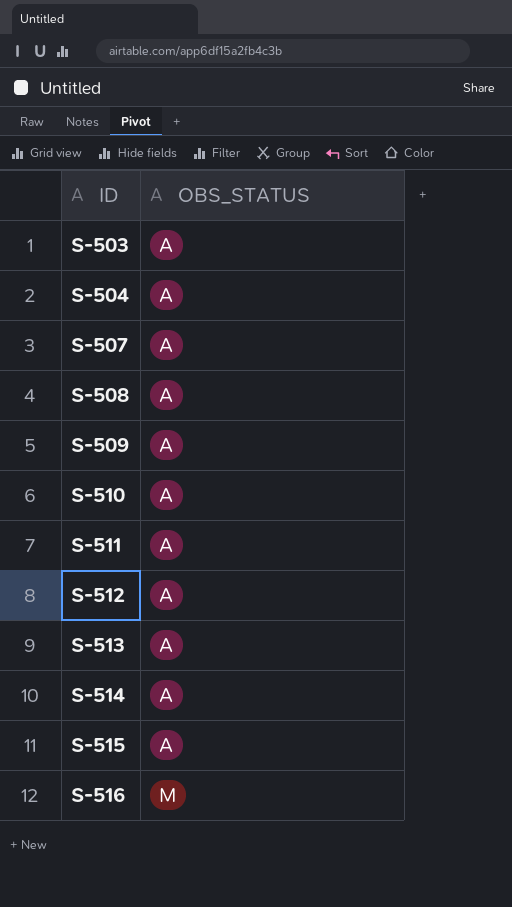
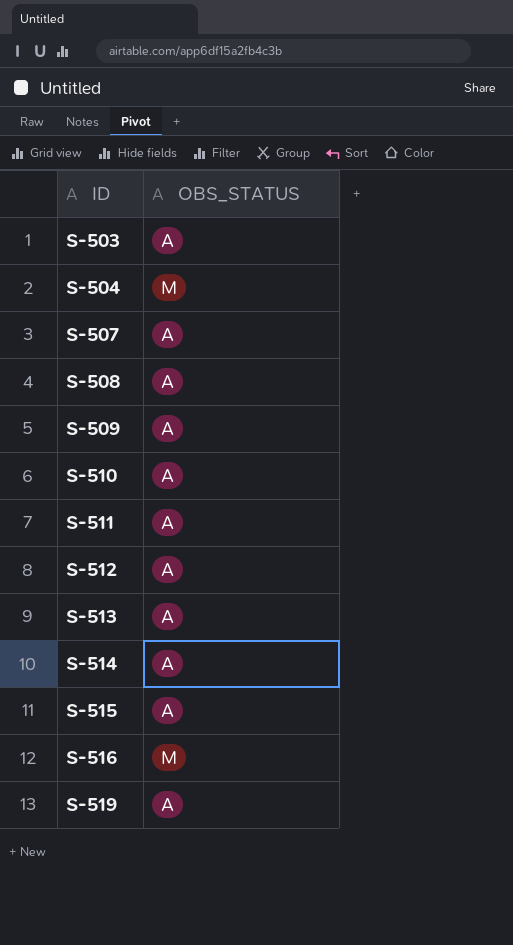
S-504 | OBS_STATUS: A -> M
row S-519: none -> A

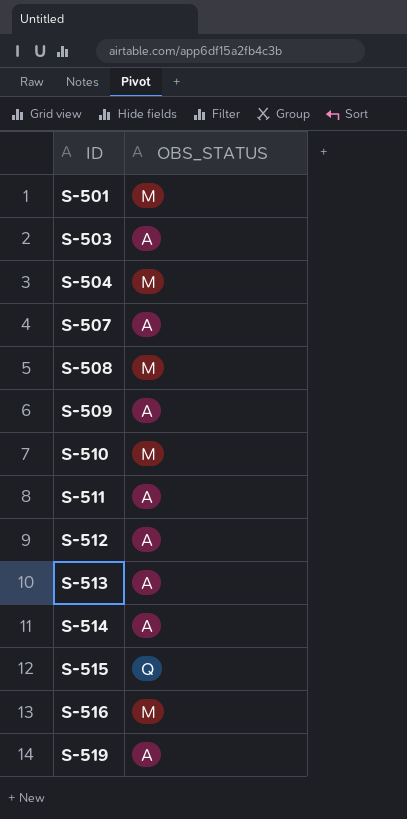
row S-501: none -> M
S-508 | OBS_STATUS: A -> M
S-510 | OBS_STATUS: A -> M
S-515 | OBS_STATUS: A -> Q

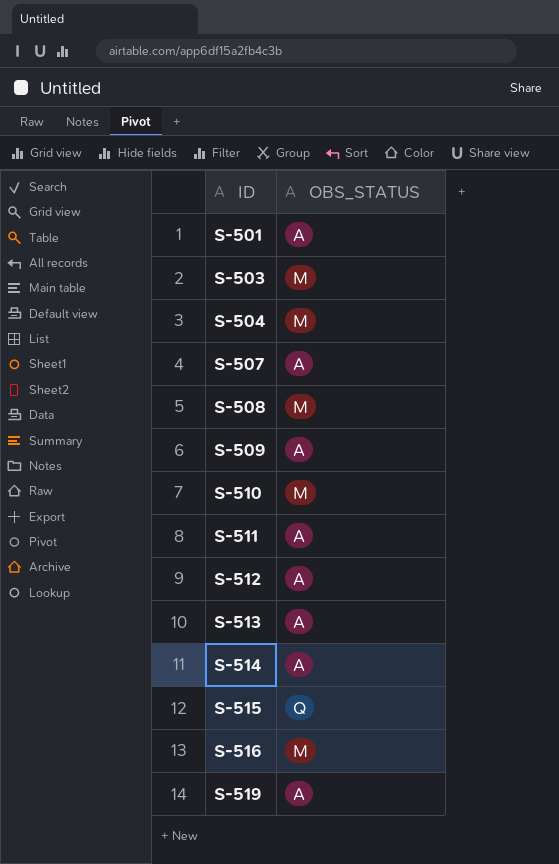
S-501 | OBS_STATUS: M -> A
S-503 | OBS_STATUS: A -> M

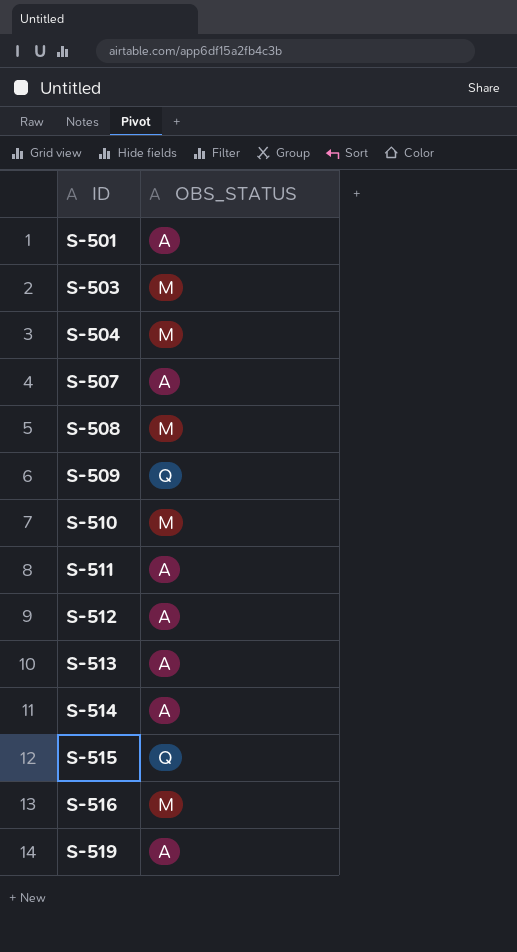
S-509 | OBS_STATUS: A -> Q

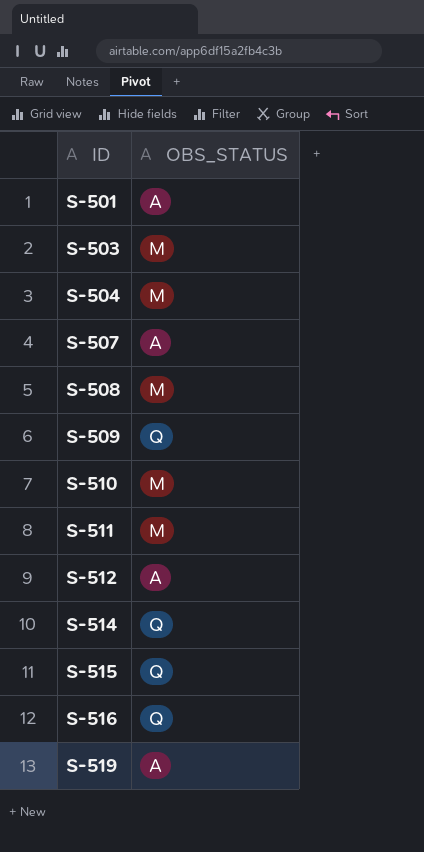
row S-513: A -> none
S-511 | OBS_STATUS: A -> M
S-514 | OBS_STATUS: A -> Q
S-516 | OBS_STATUS: M -> Q

